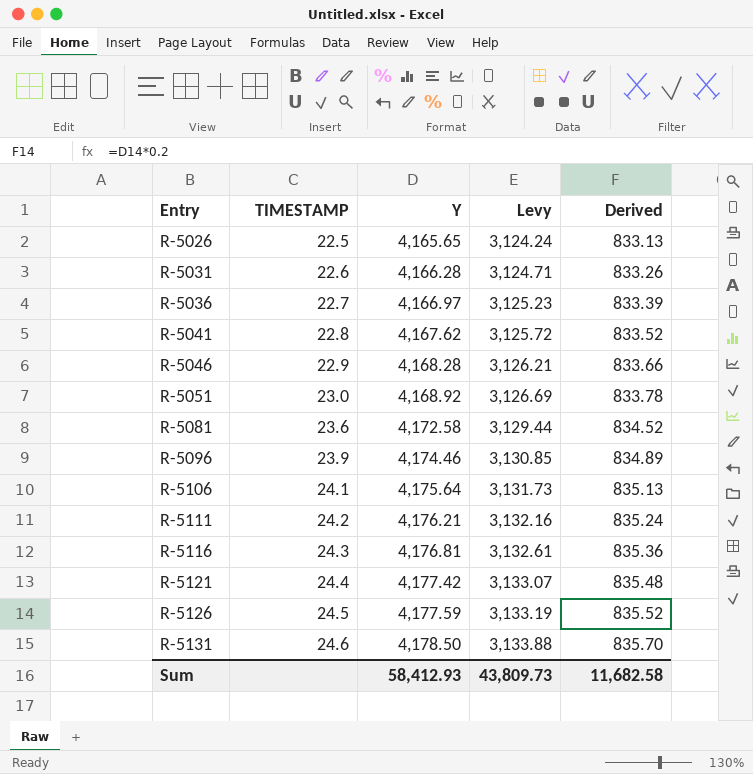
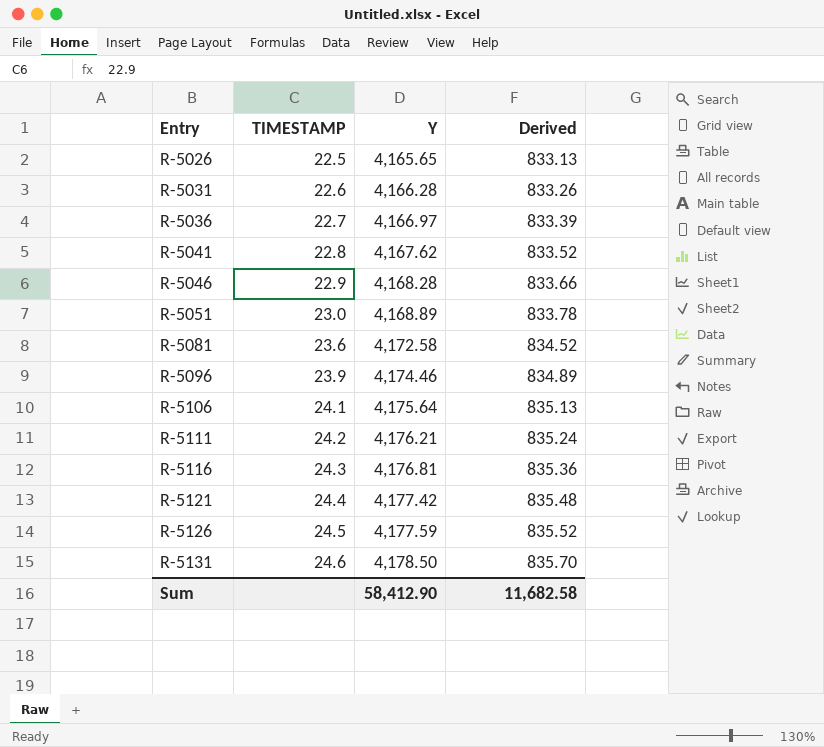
column Levy | formula: [Y] * 0.75 -> none
R-5051 | Y: 4,168.92 -> 4,168.89
Sum | Y: 58,412.93 -> 58,412.90

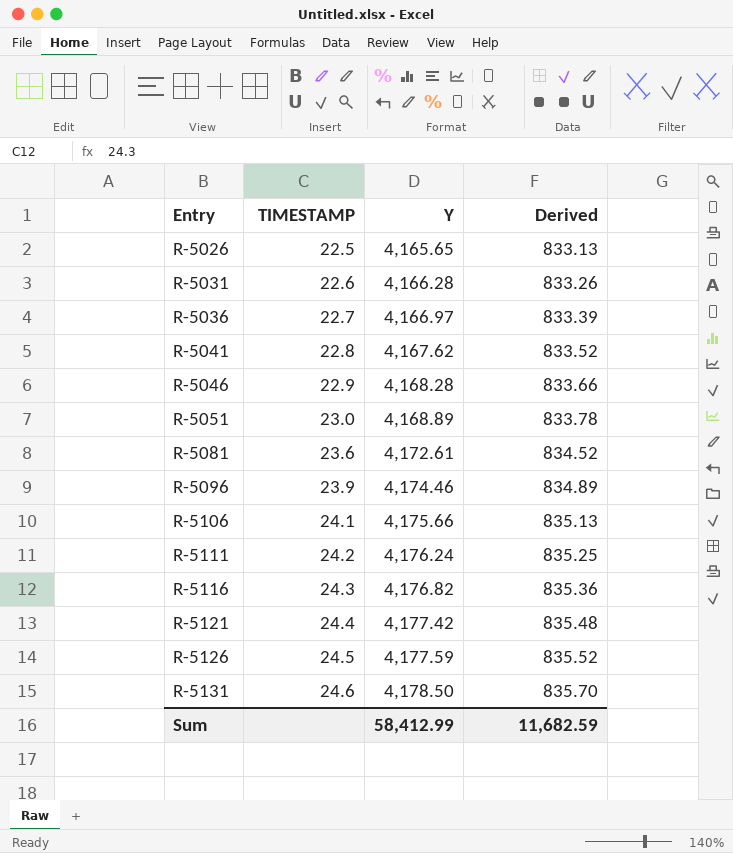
R-5081 | Y: 4,172.58 -> 4,172.61
R-5106 | Y: 4,175.64 -> 4,175.66
R-5111 | Y: 4,176.21 -> 4,176.24
R-5111 | Derived: 835.24 -> 835.25
R-5116 | Y: 4,176.81 -> 4,176.82
Sum | Y: 58,412.90 -> 58,412.99
Sum | Derived: 11,682.58 -> 11,682.59

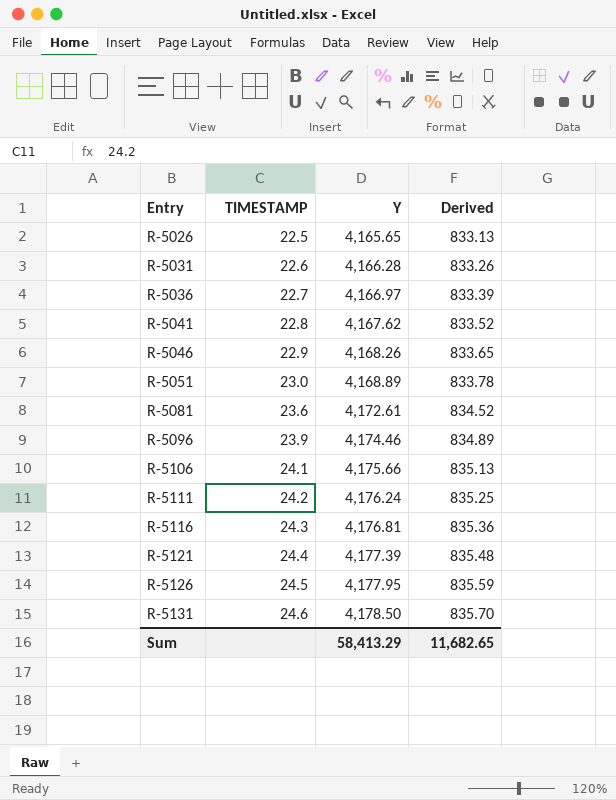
R-5046 | Y: 4,168.28 -> 4,168.26
R-5046 | Derived: 833.66 -> 833.65
R-5116 | Y: 4,176.82 -> 4,176.81
R-5121 | Y: 4,177.42 -> 4,177.39
R-5126 | Y: 4,177.59 -> 4,177.95
R-5126 | Derived: 835.52 -> 835.59
Sum | Y: 58,412.99 -> 58,413.29
Sum | Derived: 11,682.59 -> 11,682.65

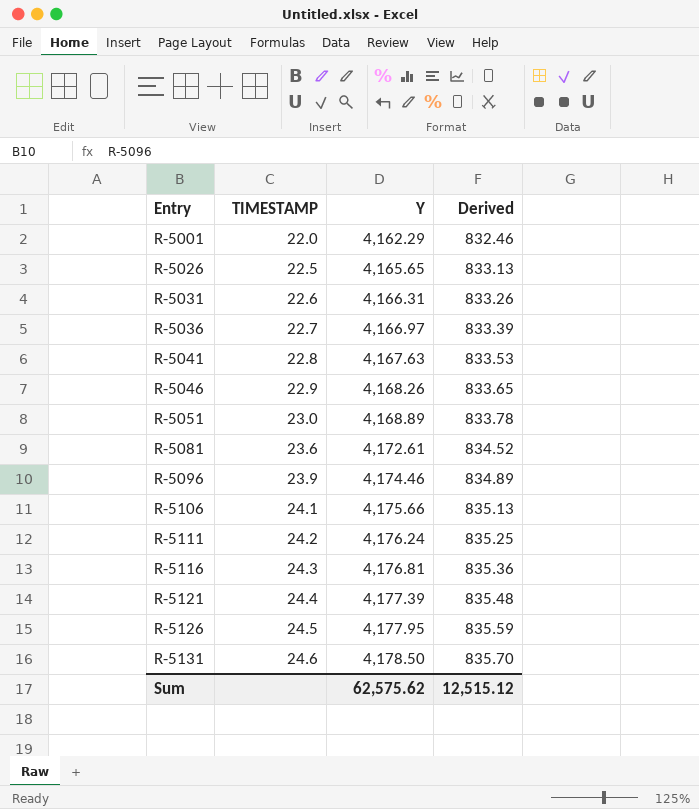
row R-5001: none -> 22.0 | 4,162.29 | 832.46
R-5031 | Y: 4,166.28 -> 4,166.31
R-5041 | Y: 4,167.62 -> 4,167.63
R-5041 | Derived: 833.52 -> 833.53
Sum | Y: 58,413.29 -> 62,575.62
Sum | Derived: 11,682.65 -> 12,515.12

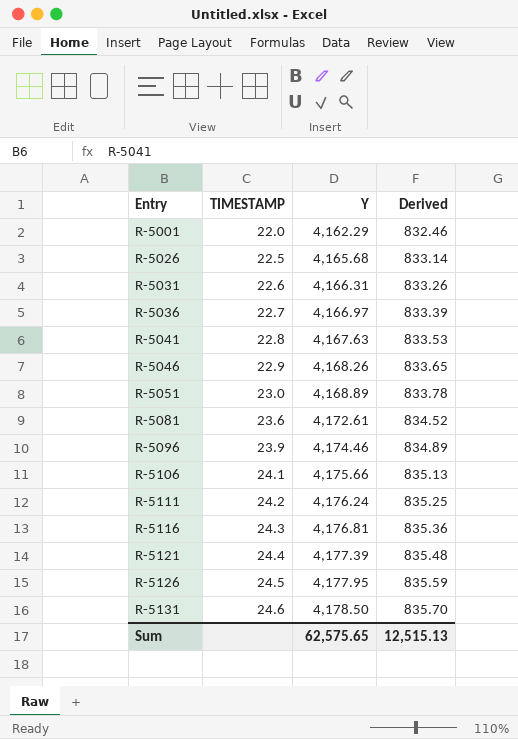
R-5026 | Y: 4,165.65 -> 4,165.68
R-5026 | Derived: 833.13 -> 833.14
Sum | Y: 62,575.62 -> 62,575.65
Sum | Derived: 12,515.12 -> 12,515.13

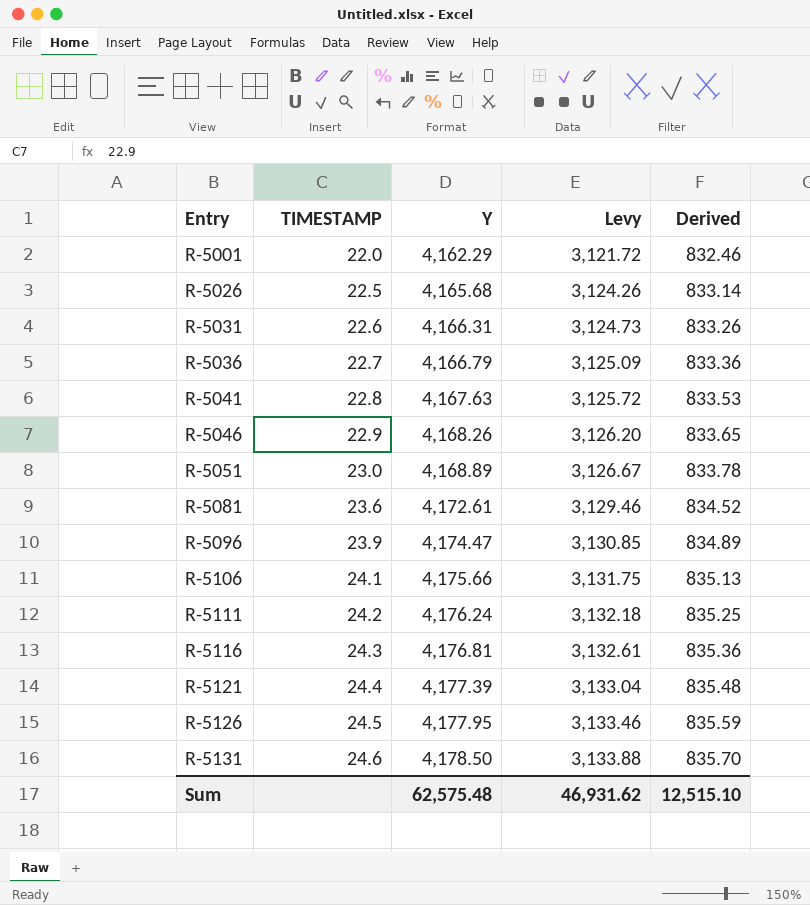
column Levy | formula: none -> [Y] * 0.75
R-5036 | Y: 4,166.97 -> 4,166.79
R-5036 | Derived: 833.39 -> 833.36
R-5096 | Y: 4,174.46 -> 4,174.47
Sum | Y: 62,575.65 -> 62,575.48
Sum | Derived: 12,515.13 -> 12,515.10

